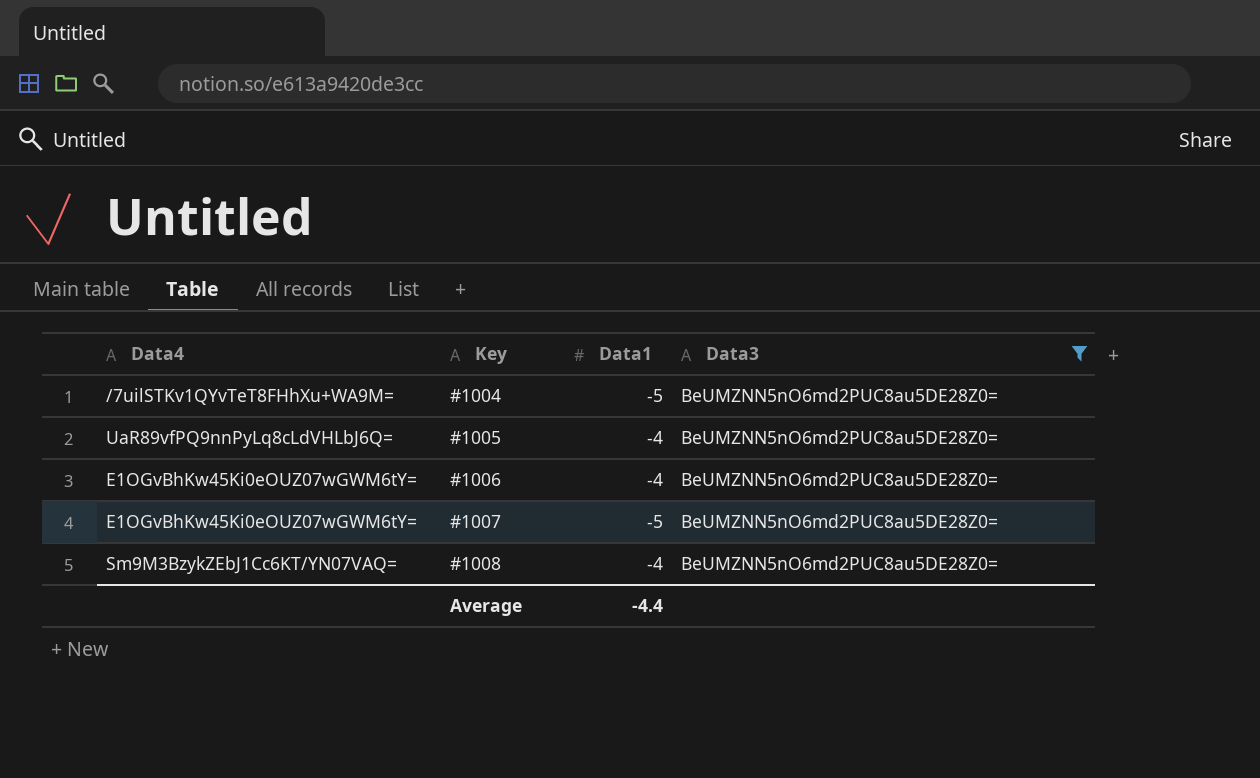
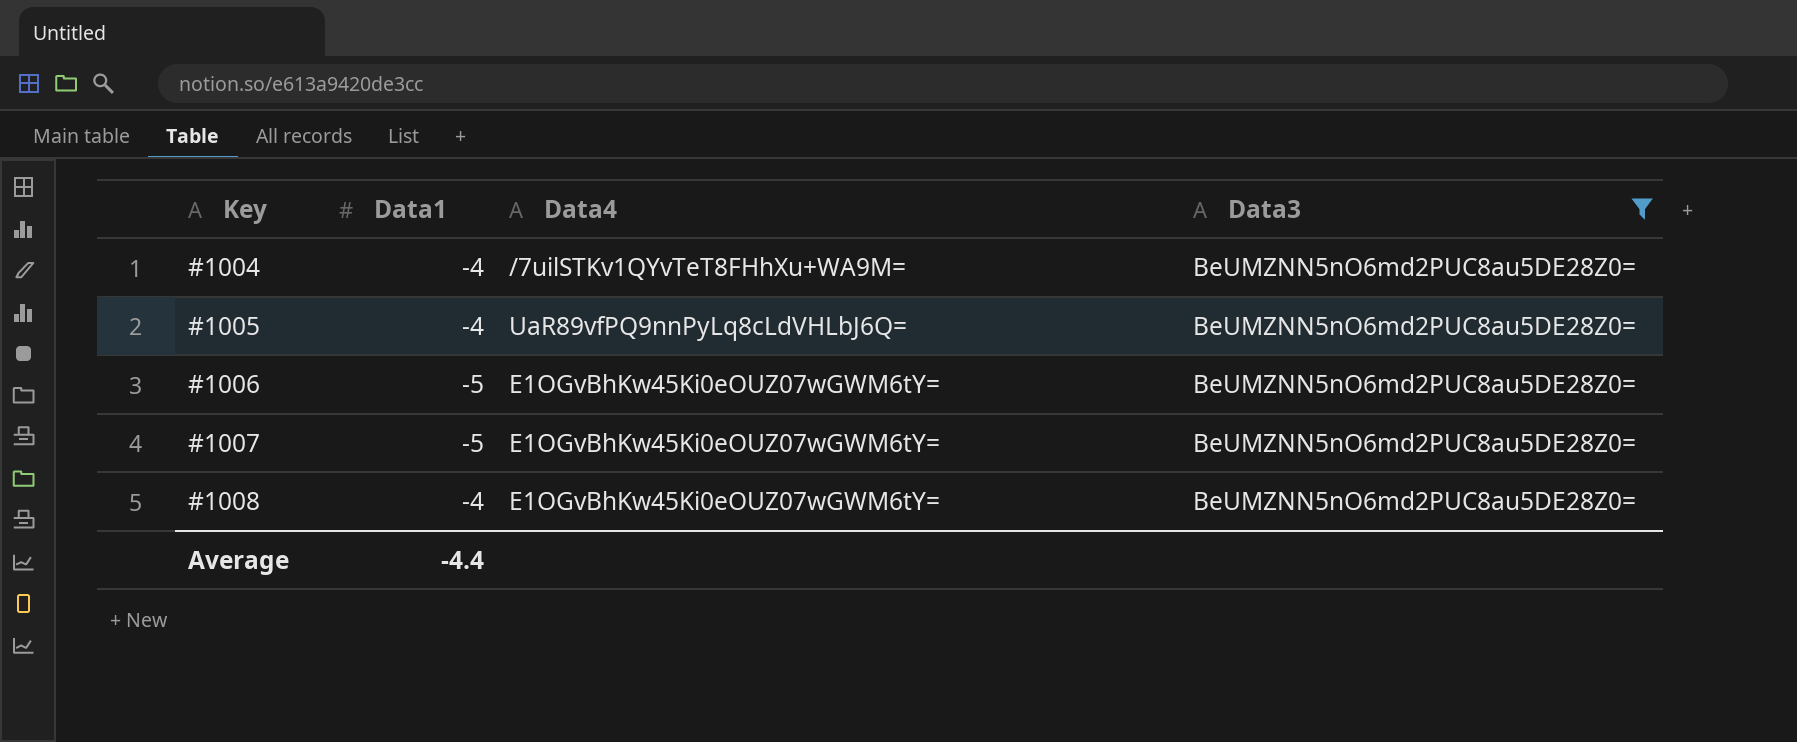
column Data4 | position: 1 -> 3
#1004 | Data1: -5 -> -4
#1006 | Data1: -4 -> -5
#1008 | Data4: Sm9M3BzykZEbJ1Cc6KT/YN07VAQ= -> E1OGvBhKw45Ki0eOUZ07wGWM6tY=

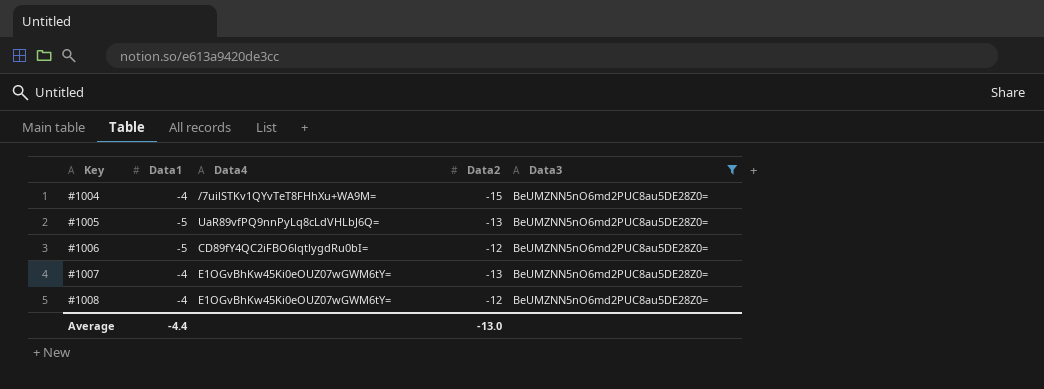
column Data2 | position: none -> 4
#1005 | Data1: -4 -> -5
#1006 | Data4: E1OGvBhKw45Ki0eOUZ07wGWM6tY= -> CD89fY4QC2iFBO6lqtlygdRu0bI=
#1007 | Data1: -5 -> -4

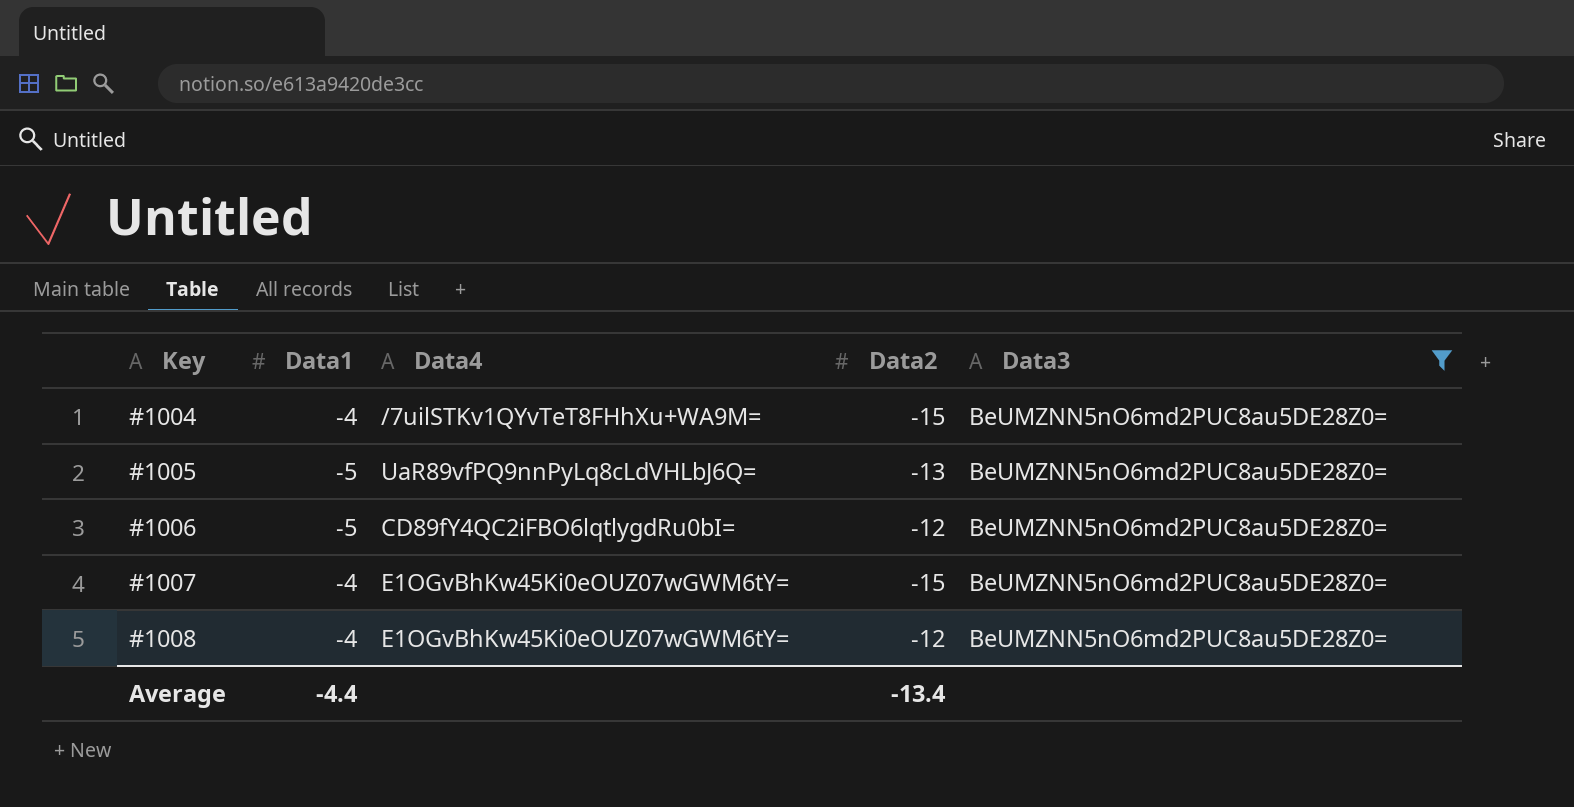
#1007 | Data2: -13 -> -15
Average | Data2: -13.0 -> -13.4

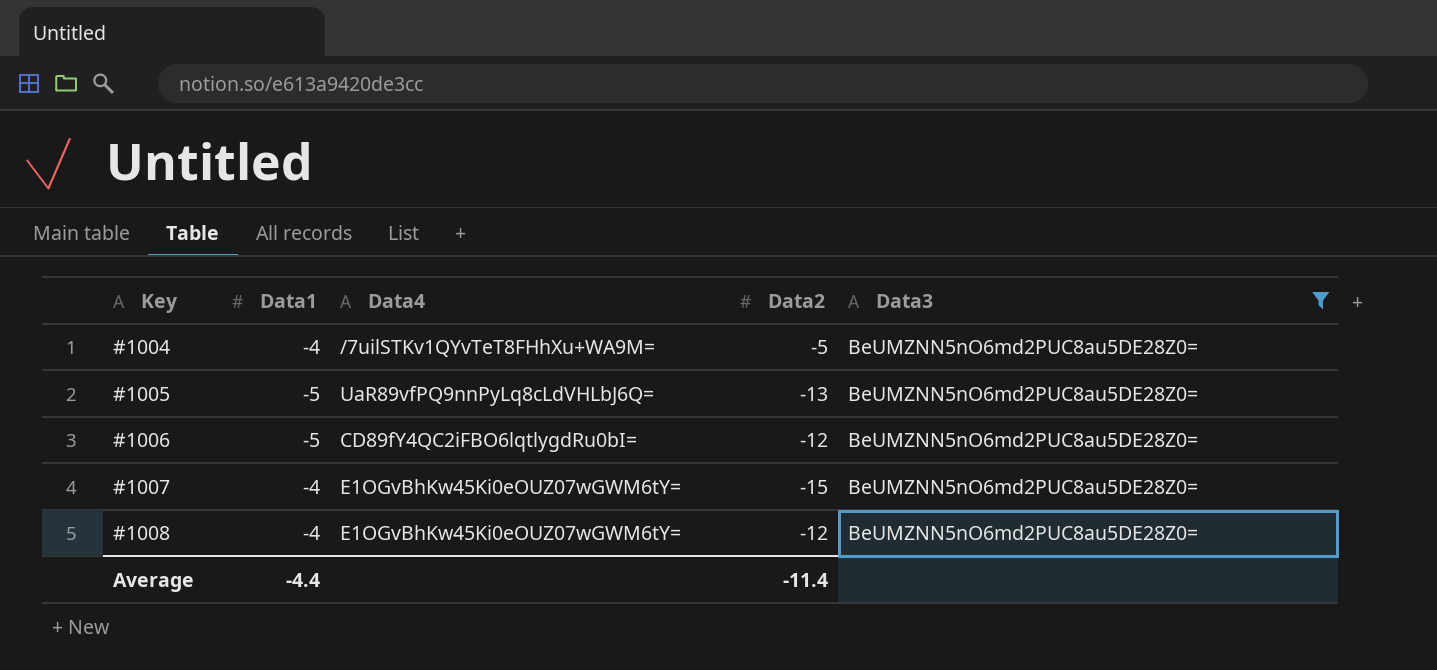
#1004 | Data2: -15 -> -5
Average | Data2: -13.4 -> -11.4

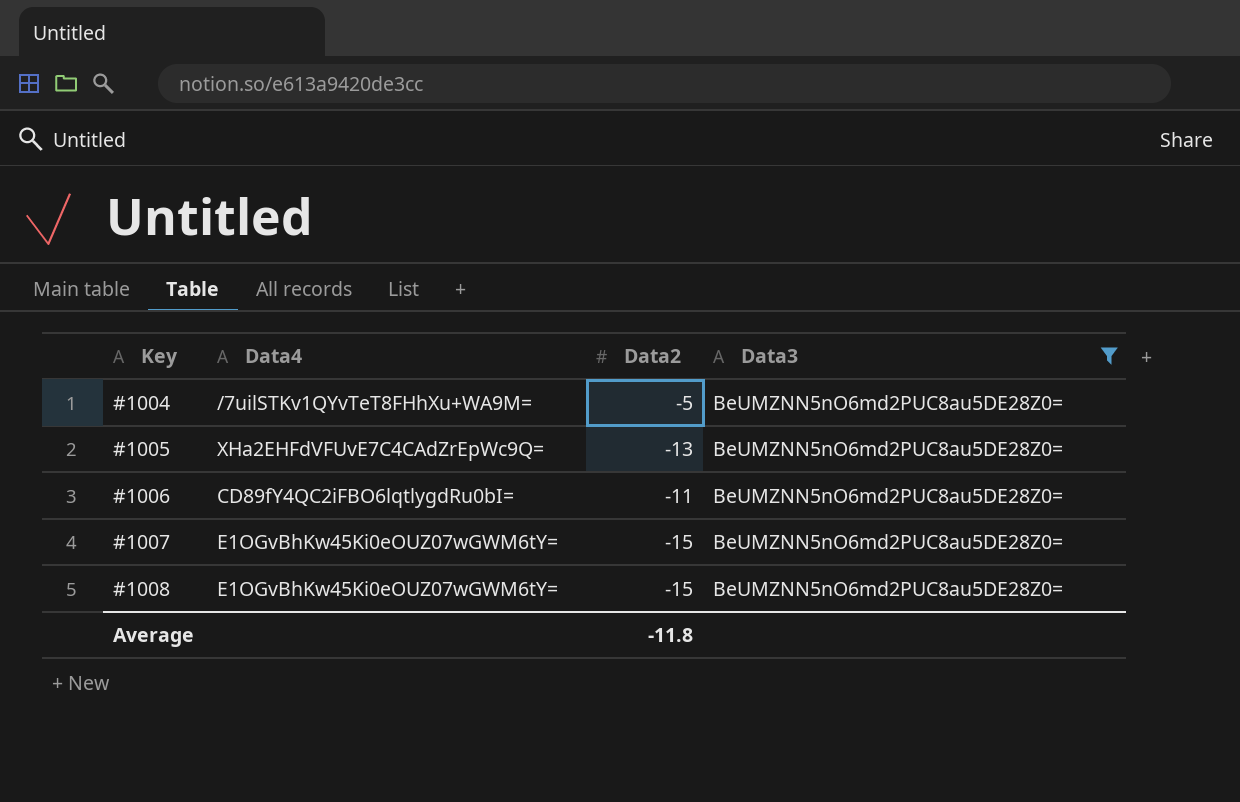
column Data1 | position: 2 -> none
#1005 | Data4: UaR89vfPQ9nnPyLq8cLdVHLbJ6Q= -> XHa2EHFdVFUvE7C4CAdZrEpWc9Q=
#1006 | Data2: -12 -> -11
#1008 | Data2: -12 -> -15
Average | Data2: -11.4 -> -11.8

